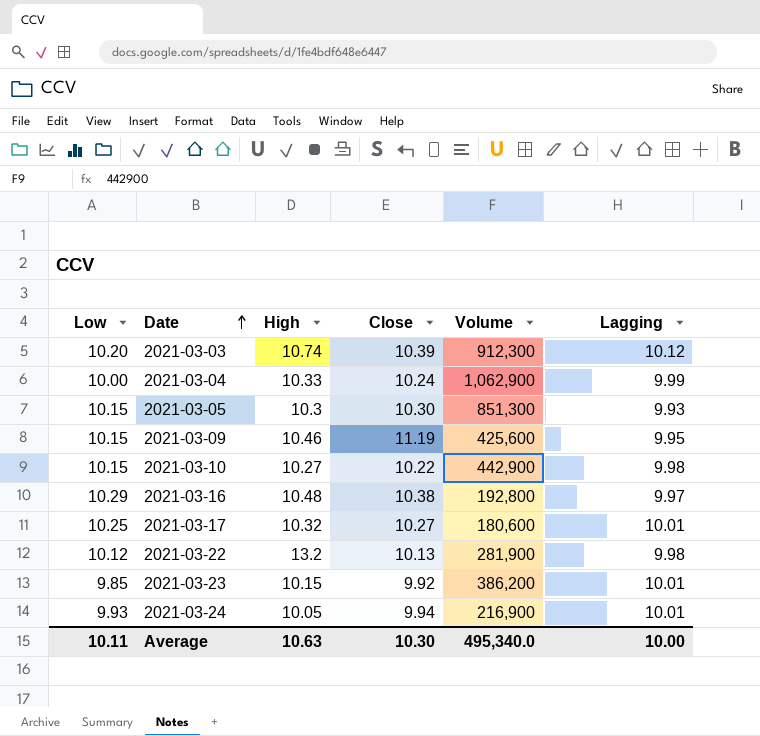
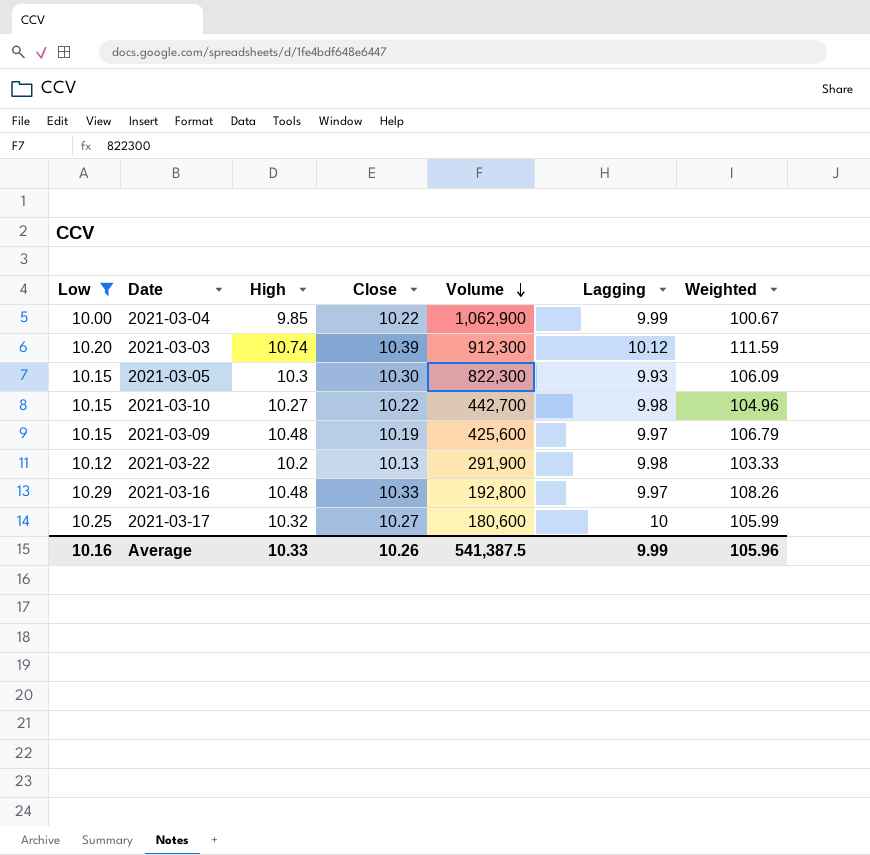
filter: none -> Low >= 10.00
row order: Date ascending -> Volume descending
column Weighted | formula: none -> [High] * [Close]
2021-03-04 | High: 10.33 -> 9.85
2021-03-04 | Close: 10.24 -> 10.22
2021-03-05 | Volume: 851,300 -> 822,300
2021-03-10 | Volume: 442,900 -> 442,700
2021-03-09 | High: 10.46 -> 10.48
2021-03-09 | Close: 11.19 -> 10.19
2021-03-09 | Lagging: 9.95 -> 9.97
2021-03-22 | High: 13.2 -> 10.2
2021-03-22 | Volume: 281,900 -> 291,900
2021-03-16 | Close: 10.38 -> 10.33
2021-03-17 | Lagging: 10.01 -> 10
Average | Low: 10.11 -> 10.16
Average | High: 10.63 -> 10.33
Average | Close: 10.30 -> 10.26
Average | Volume: 495,340.0 -> 541,387.5
Average | Lagging: 10.00 -> 9.99

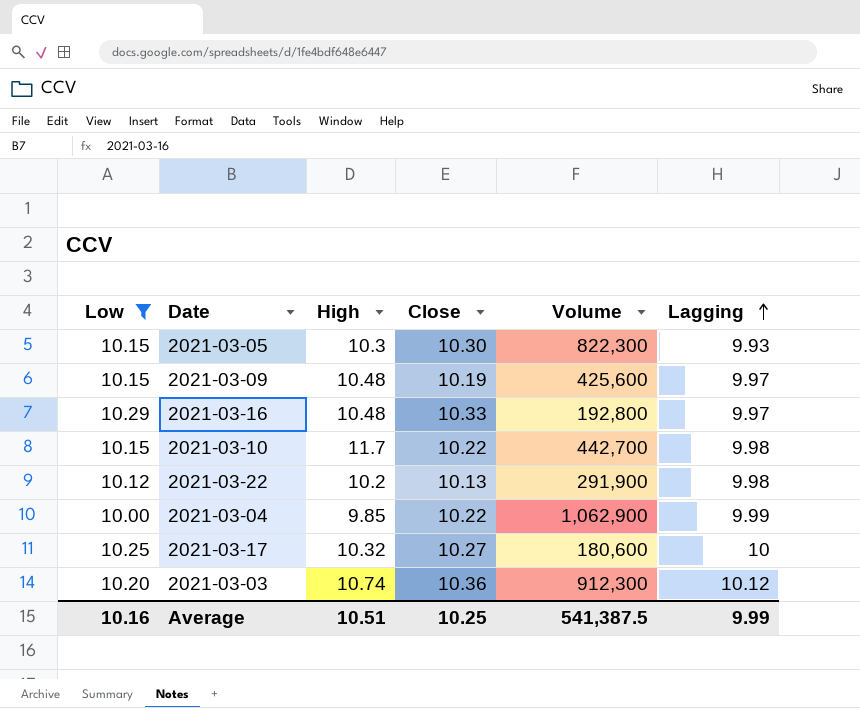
row order: Volume descending -> Lagging ascending
column Weighted | formula: [High] * [Close] -> none
2021-03-10 | High: 10.27 -> 11.7
2021-03-03 | Close: 10.39 -> 10.36
Average | High: 10.33 -> 10.51
Average | Close: 10.26 -> 10.25

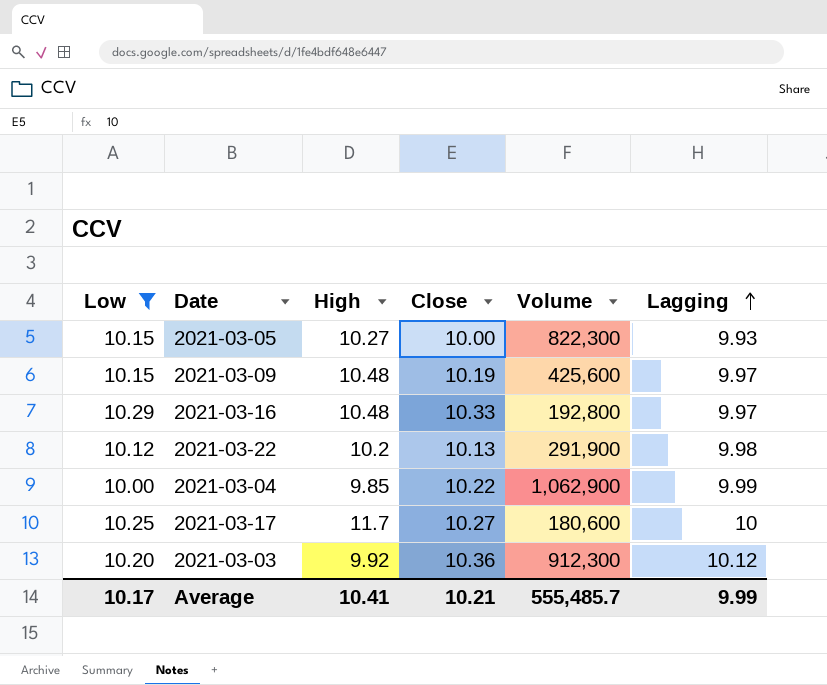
row 2021-03-10: 10.15 | 11.7 | 10.22 | 442,700 | 9.98 -> none
2021-03-05 | High: 10.3 -> 10.27
2021-03-05 | Close: 10.30 -> 10.00
2021-03-17 | High: 10.32 -> 11.7
2021-03-03 | High: 10.74 -> 9.92
Average | Low: 10.16 -> 10.17
Average | High: 10.51 -> 10.41
Average | Close: 10.25 -> 10.21
Average | Volume: 541,387.5 -> 555,485.7

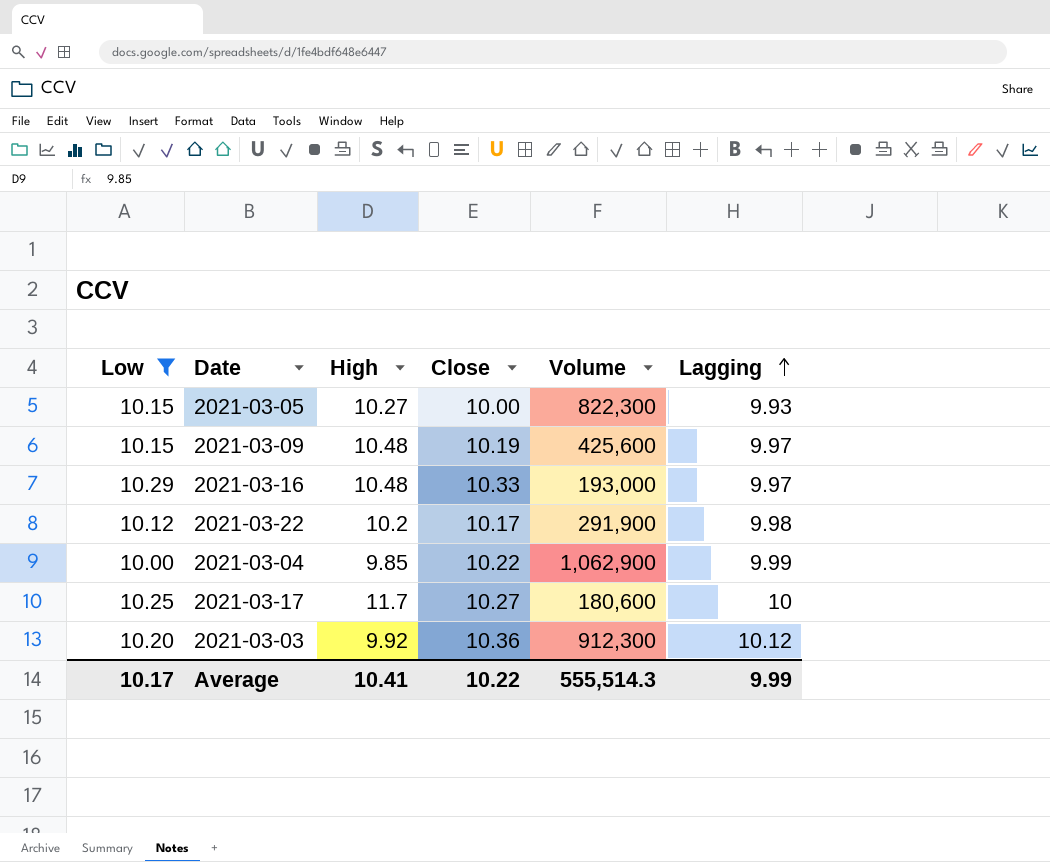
2021-03-16 | Volume: 192,800 -> 193,000
2021-03-22 | Close: 10.13 -> 10.17
Average | Close: 10.21 -> 10.22
Average | Volume: 555,485.7 -> 555,514.3

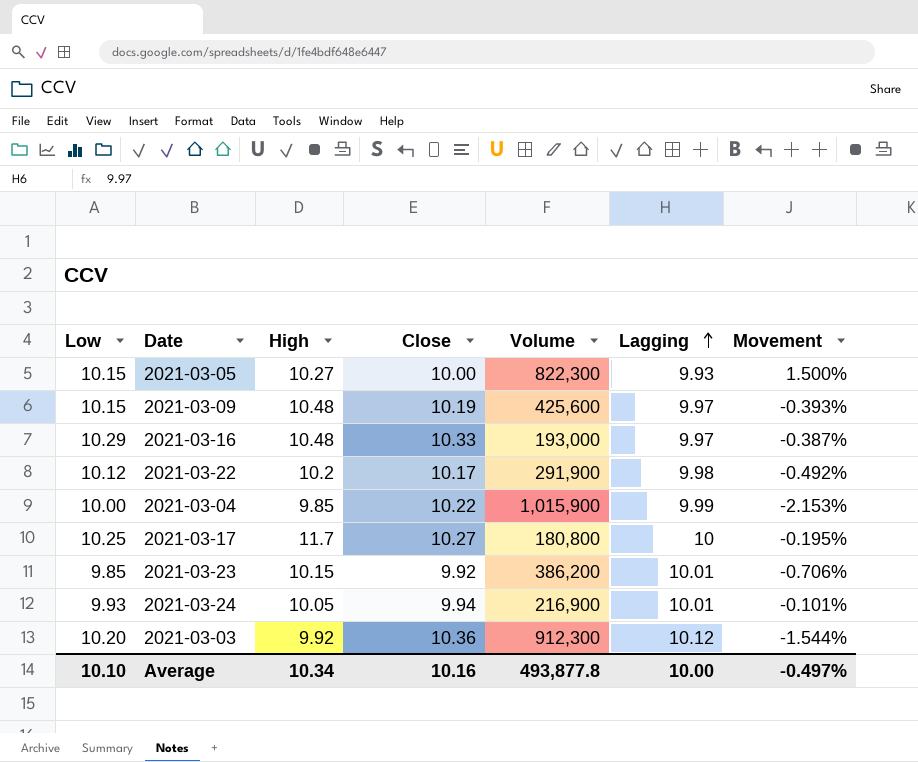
filter: Low >= 10.00 -> none
column Movement | formula: none -> ([Low] - [Close]) / [Close]
2021-03-04 | Volume: 1,062,900 -> 1,015,900
2021-03-17 | Volume: 180,600 -> 180,800
Average | Low: 10.17 -> 10.10
Average | High: 10.41 -> 10.34
Average | Close: 10.22 -> 10.16
Average | Volume: 555,514.3 -> 493,877.8
Average | Lagging: 9.99 -> 10.00

